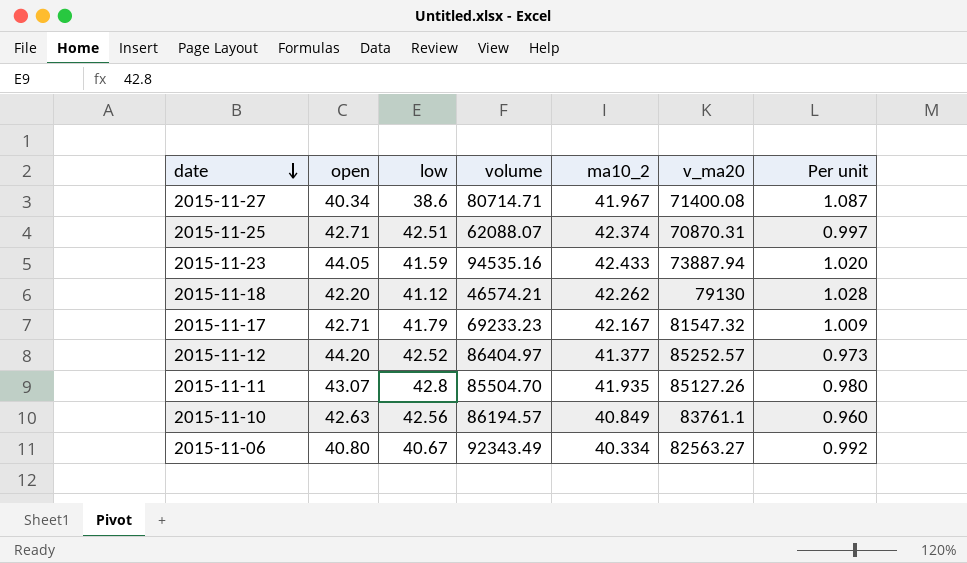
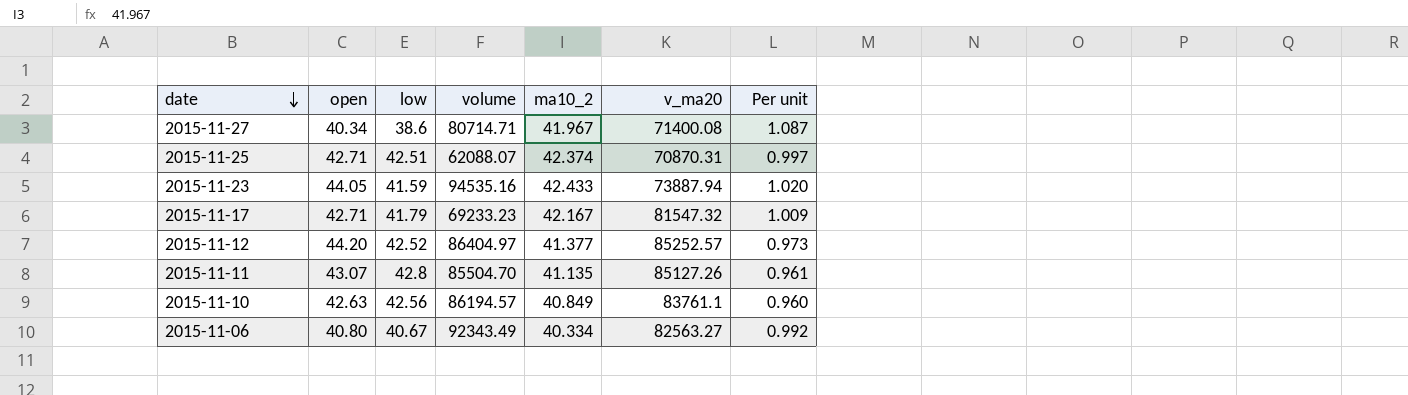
row 2015-11-18: 42.20 | 41.12 | 46574.21 | 42.262 | 79130 | 1.028 -> none
2015-11-11 | ma10_2: 41.935 -> 41.135
2015-11-11 | Per unit: 0.980 -> 0.961

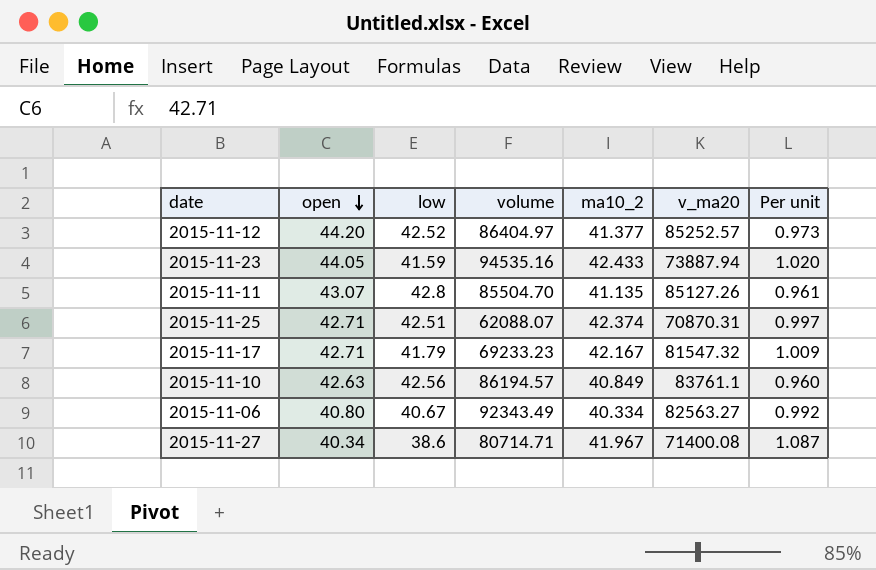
row order: date descending -> open descending

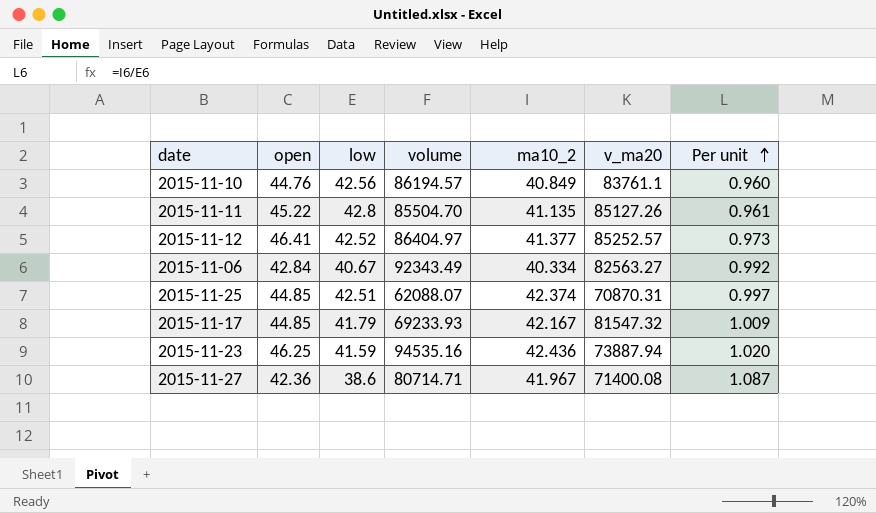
row order: open descending -> Per unit ascending
2015-11-10 | open: 42.63 -> 44.76
2015-11-11 | open: 43.07 -> 45.22
2015-11-12 | open: 44.20 -> 46.41
2015-11-06 | open: 40.80 -> 42.84
2015-11-25 | open: 42.71 -> 44.85
2015-11-17 | open: 42.71 -> 44.85
2015-11-17 | volume: 69233.23 -> 69233.93
2015-11-23 | open: 44.05 -> 46.25
2015-11-23 | ma10_2: 42.433 -> 42.436
2015-11-27 | open: 40.34 -> 42.36

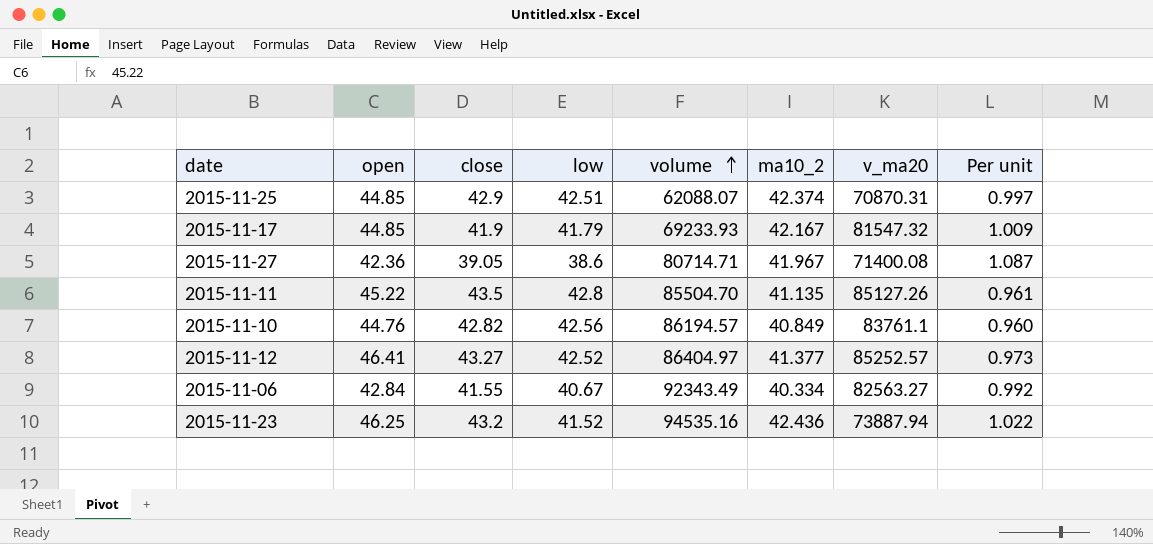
row order: Per unit ascending -> volume ascending
column close | position: none -> 3
2015-11-23 | low: 41.59 -> 41.52
2015-11-23 | Per unit: 1.020 -> 1.022

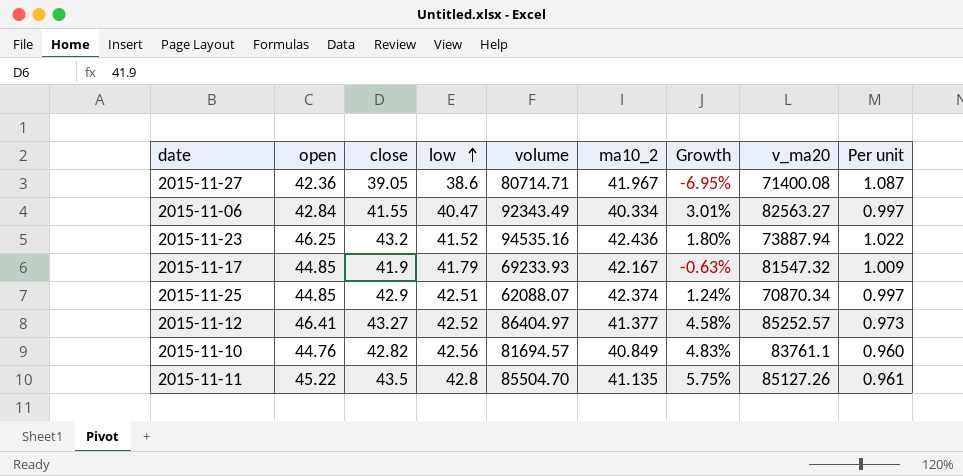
row order: volume ascending -> low ascending
column Growth | formula: none -> ([close] - [ma10_2]) / [ma10_2]
2015-11-06 | low: 40.67 -> 40.47
2015-11-06 | Per unit: 0.992 -> 0.997
2015-11-25 | v_ma20: 70870.31 -> 70870.34
2015-11-10 | volume: 86194.57 -> 81694.57

